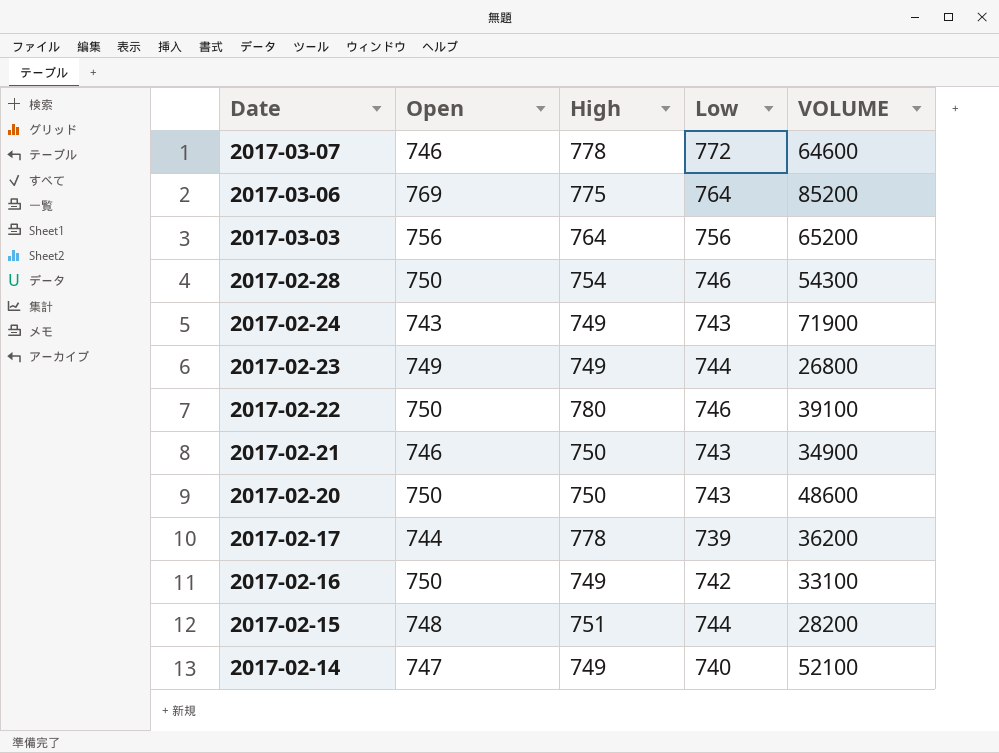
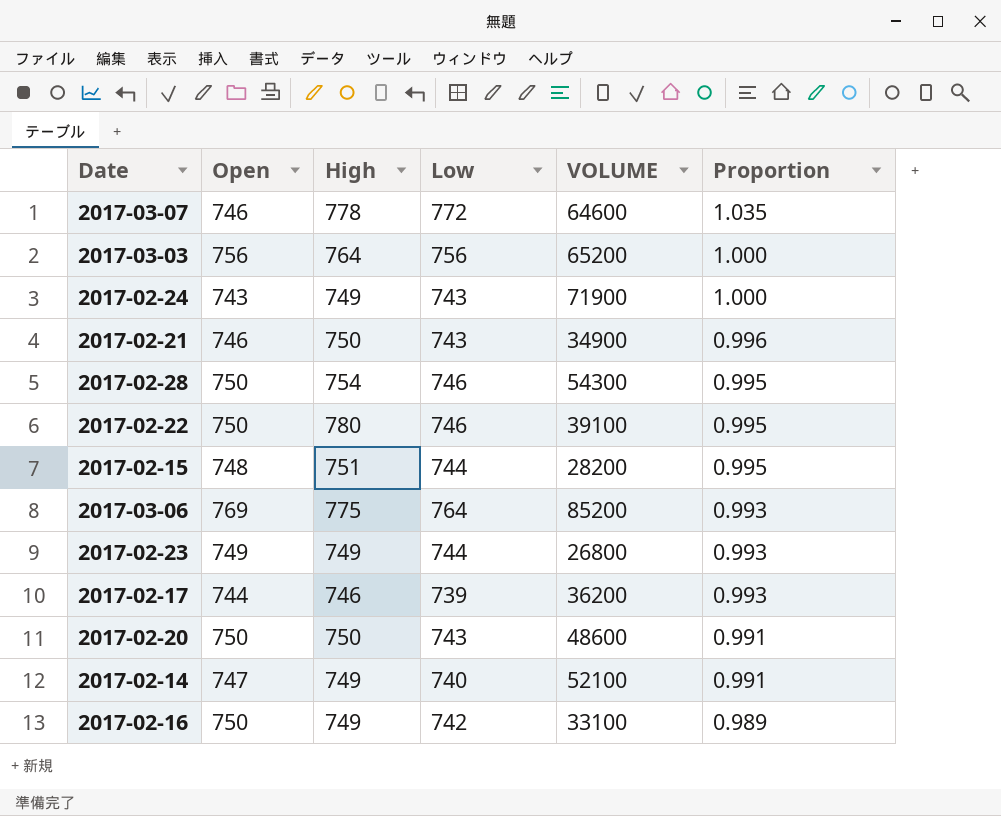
row order: Date descending -> Proportion descending
column Proportion | formula: none -> [Low] / [Open]
2017-02-17 | High: 778 -> 746

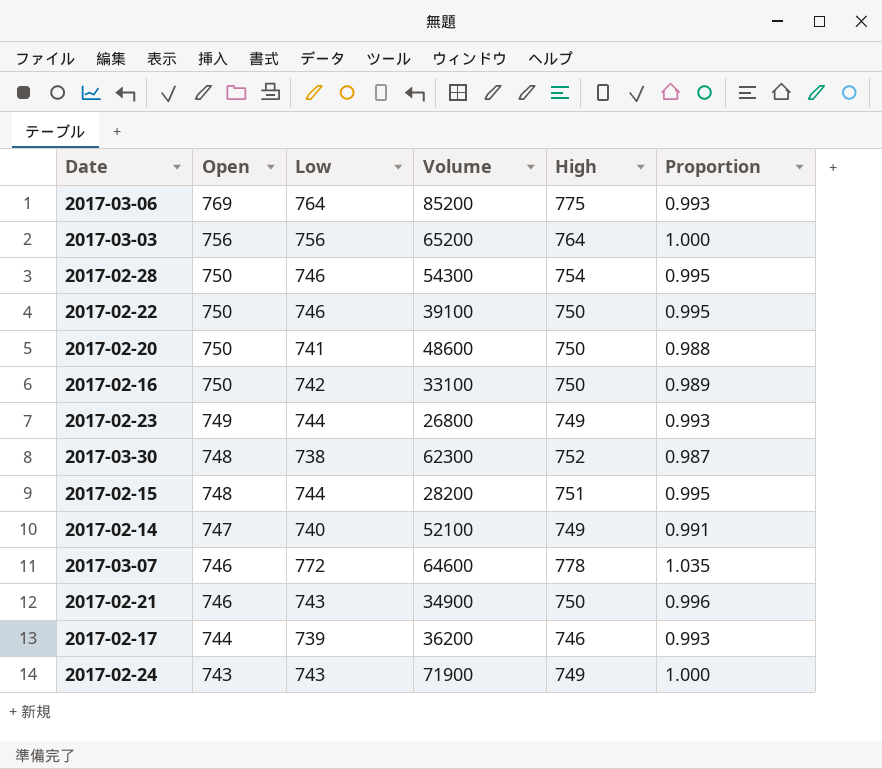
row order: Proportion descending -> Open descending
column name: VOLUME -> Volume
column High | position: 3 -> 5
2017-02-22 | High: 780 -> 750
2017-02-20 | Low: 743 -> 741
2017-02-20 | Proportion: 0.991 -> 0.988
2017-02-16 | High: 749 -> 750
row 2017-03-30: none -> 748 | 738 | 62300 | 752 | 0.987

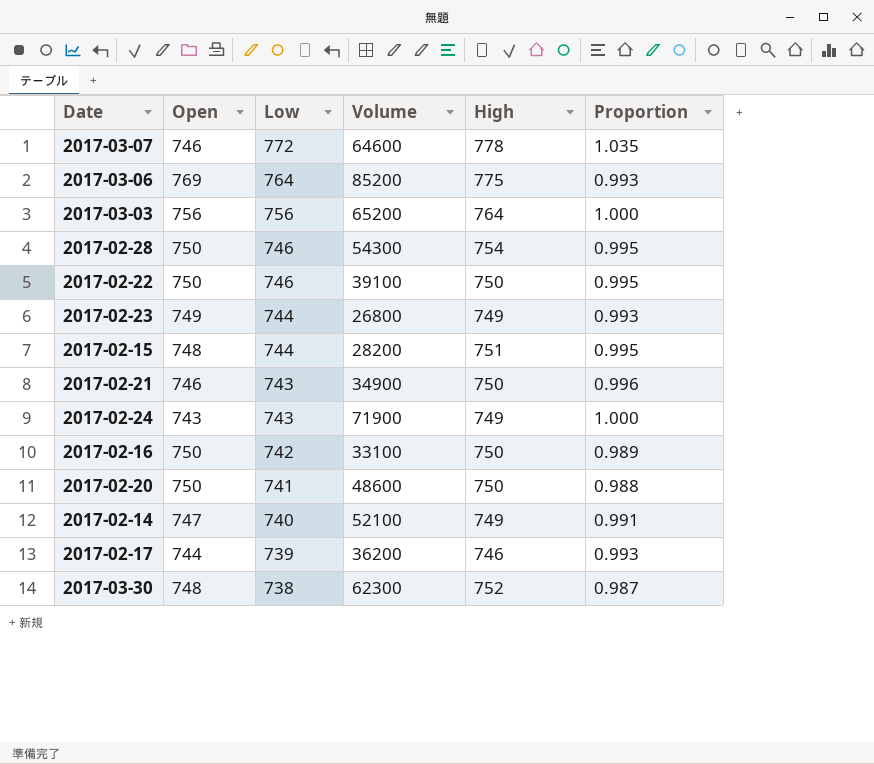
row order: Open descending -> Low descending

